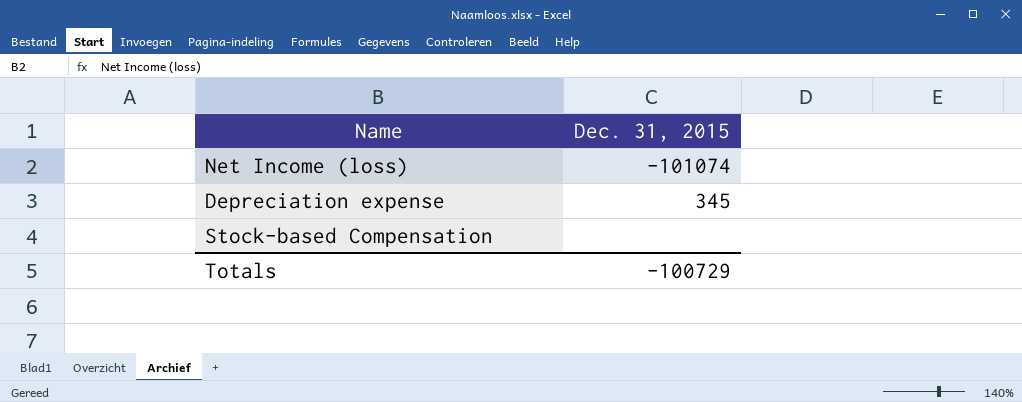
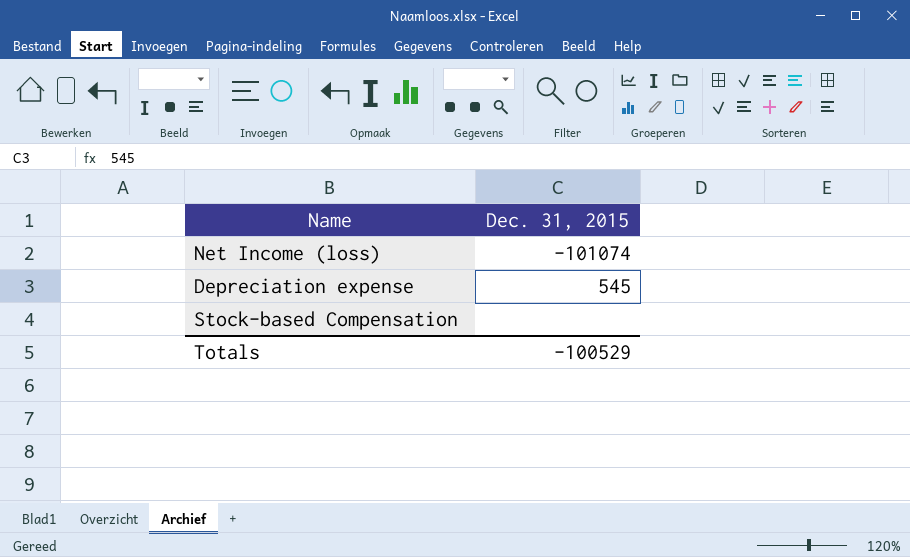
Depreciation expense | Dec. 31, 2015: 345 -> 545
Totals | Dec. 31, 2015: -100729 -> -100529

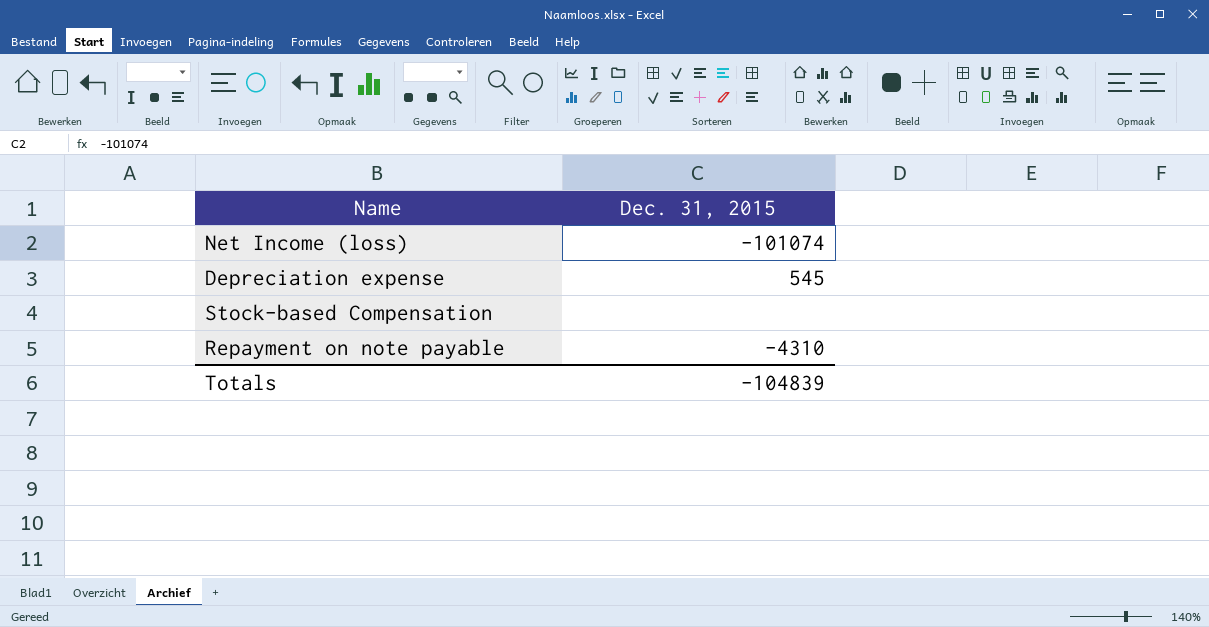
row Repayment on note payable: none -> -4310
Totals | Dec. 31, 2015: -100529 -> -104839

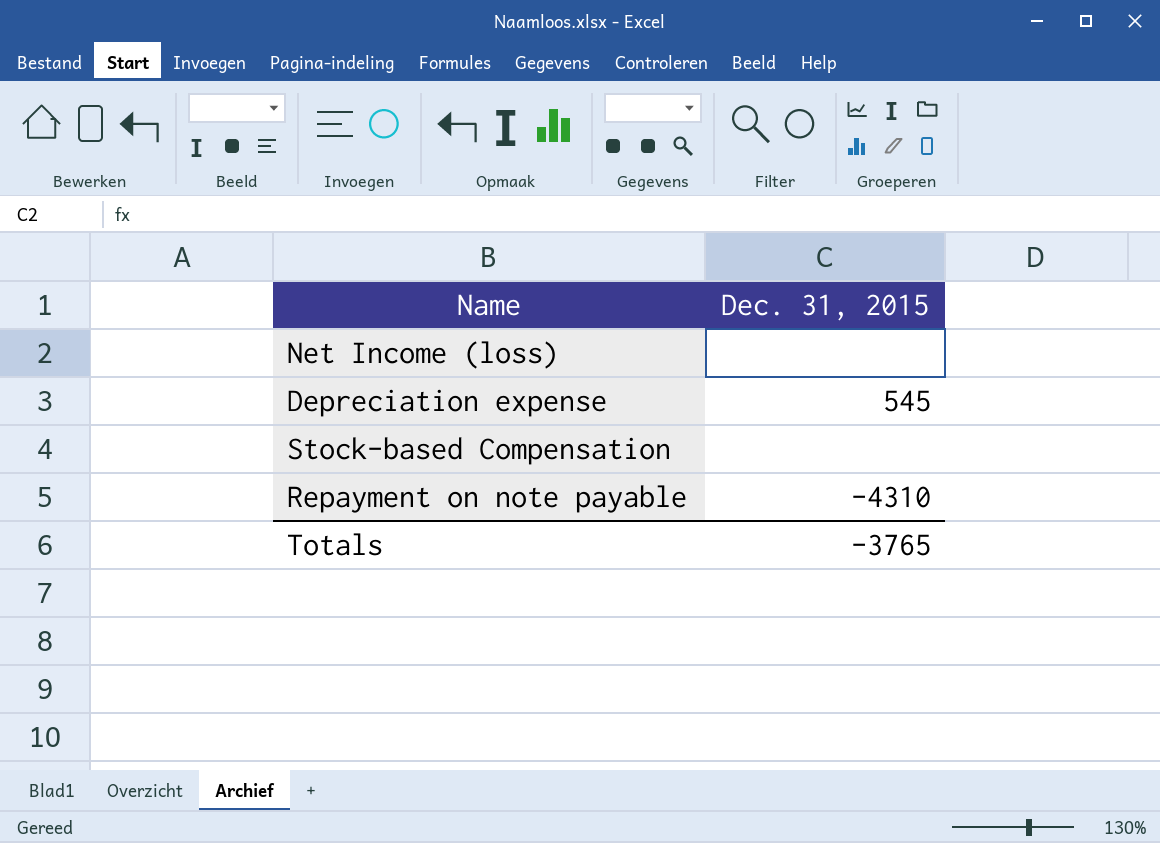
Net Income (loss) | Dec. 31, 2015: -101074 -> none
Totals | Dec. 31, 2015: -104839 -> -3765

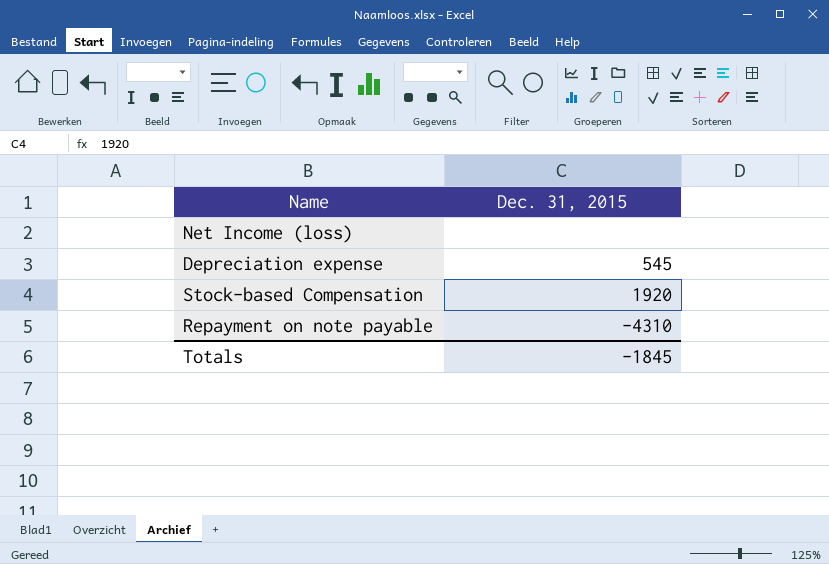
Stock-based Compensation | Dec. 31, 2015: none -> 1920
Totals | Dec. 31, 2015: -3765 -> -1845

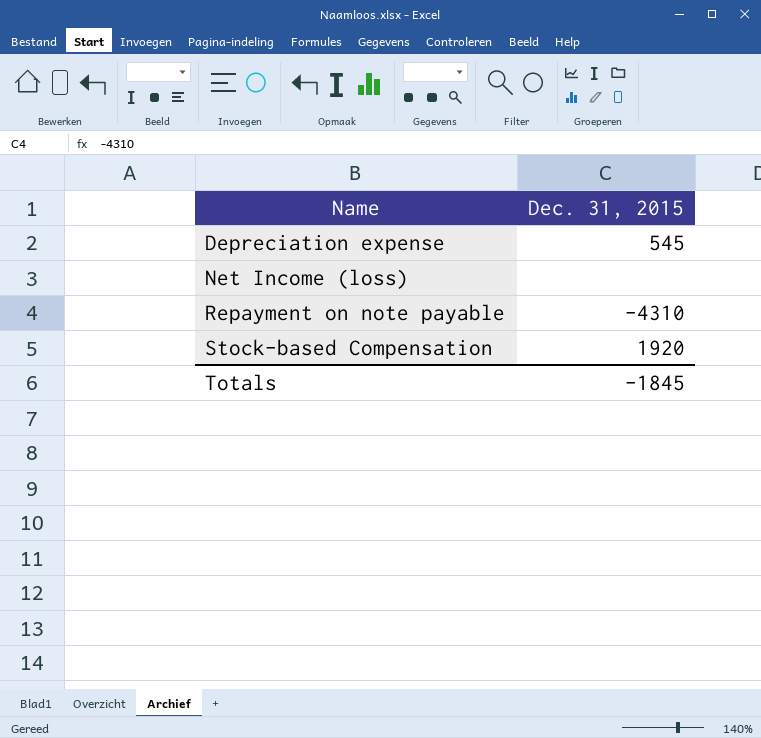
row order: none -> Name ascending

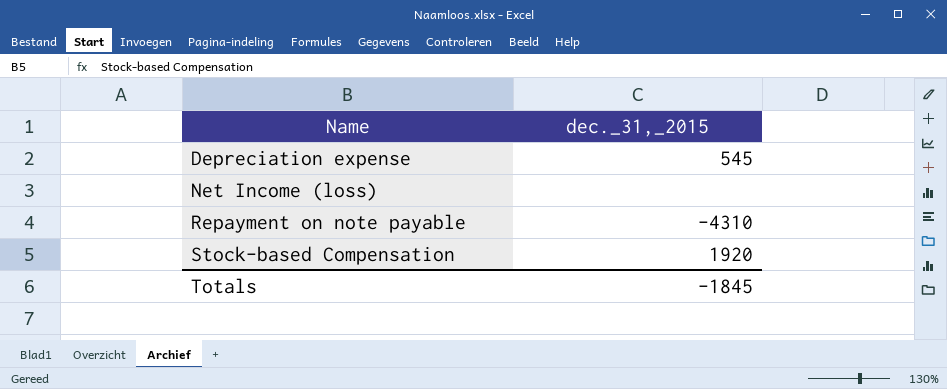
column name: Dec. 31, 2015 -> dec._31,_2015

